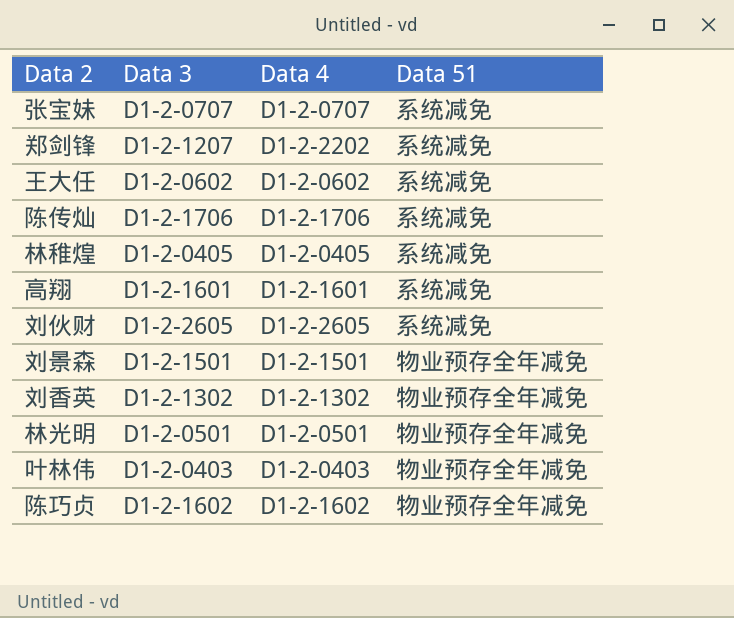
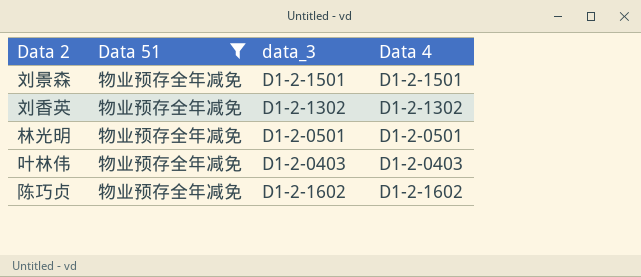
filter: none -> Data 51 = 物业预存全年减免
column Data 51 | position: 4 -> 2
column name: Data 3 -> data_3

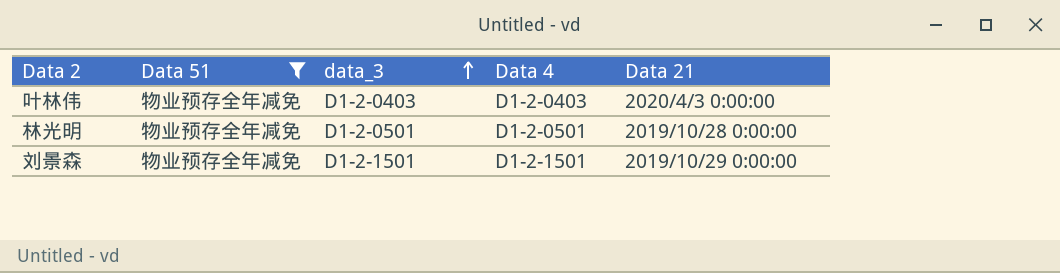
row order: none -> data_3 ascending
column Data 21 | position: none -> 5
row 刘香英: 物业预存全年减免 | D1-2-1302 | D1-2-1302 -> none
row 陈巧贞: 物业预存全年减免 | D1-2-1602 | D1-2-1602 -> none

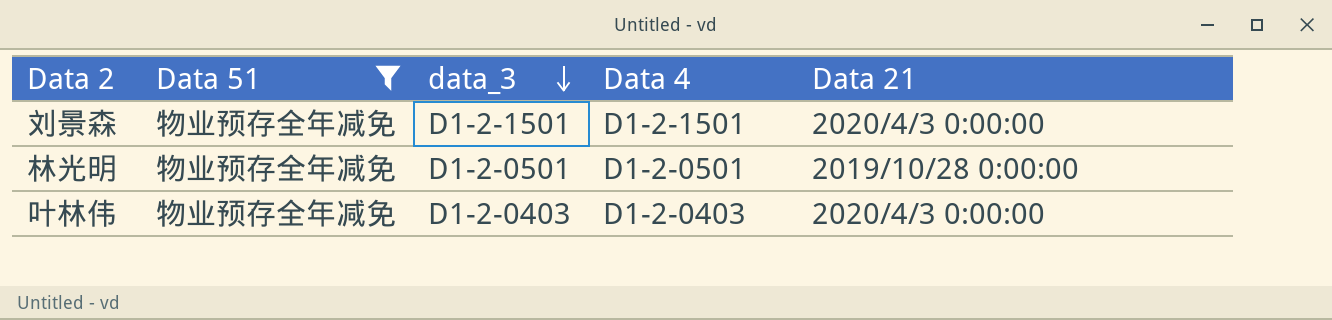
row order: data_3 ascending -> data_3 descending
刘景森 | Data 21: 2019/10/29 0:00:00 -> 2020/4/3 0:00:00

